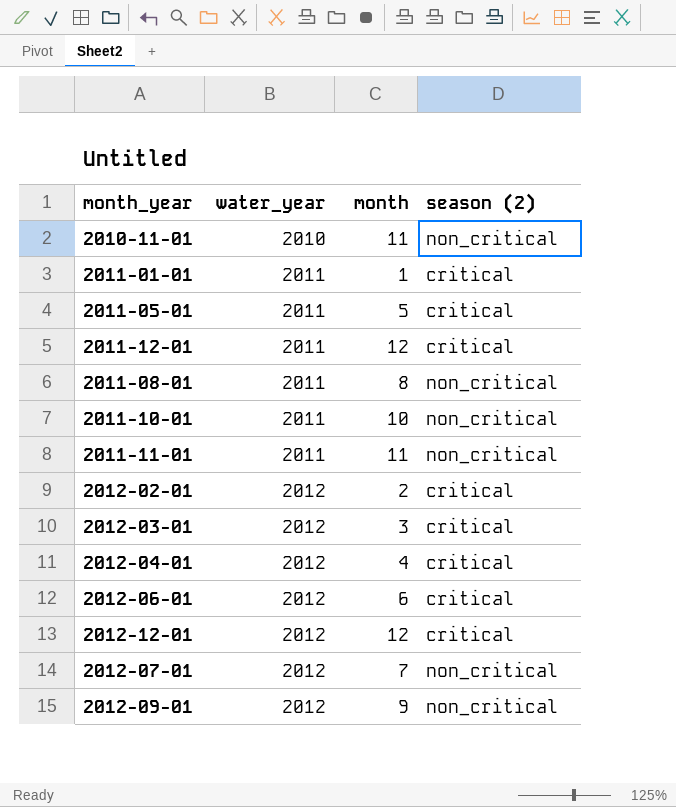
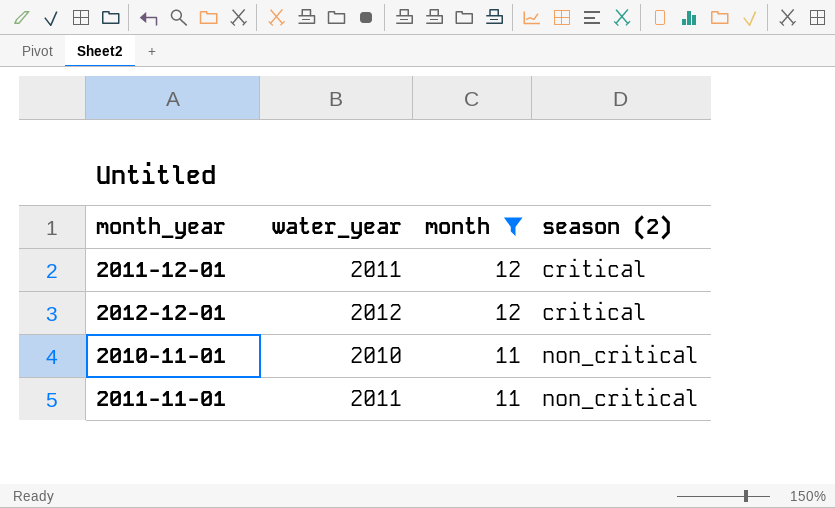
filter: none -> month >= 11
row order: water_year ascending -> month descending

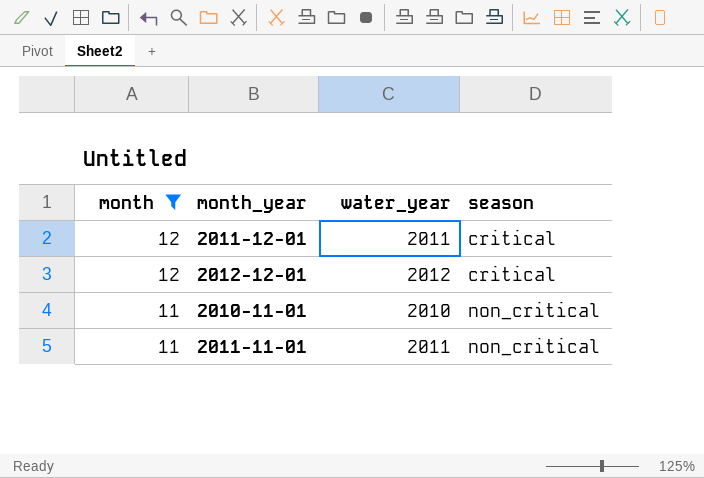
column month | position: 3 -> 1
column name: season (2) -> season

